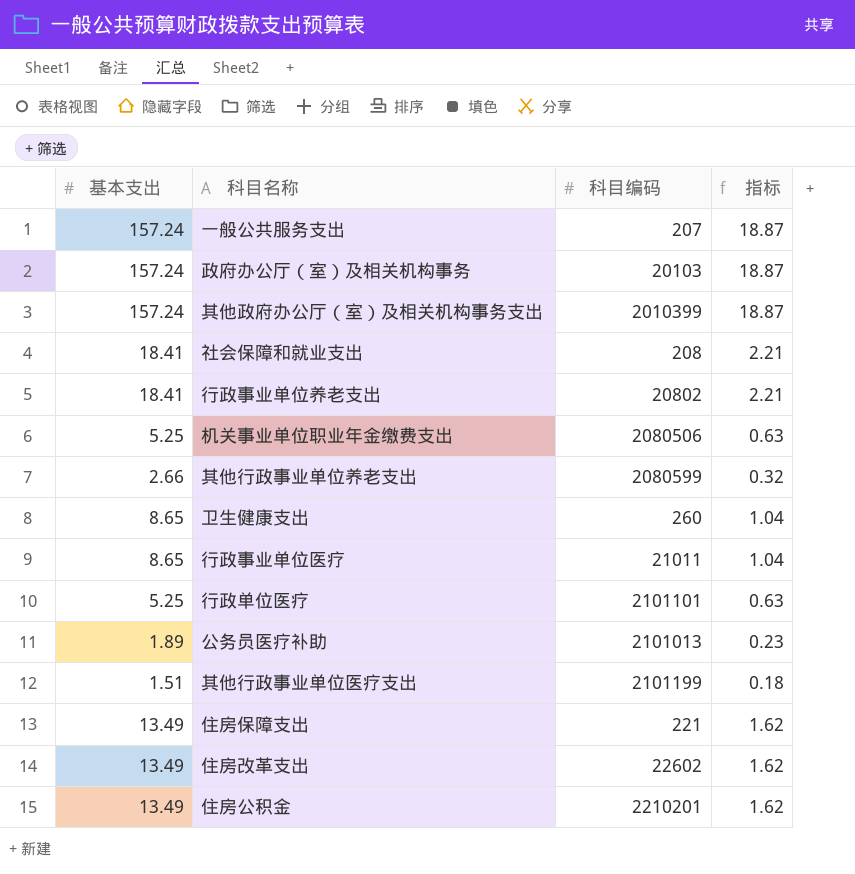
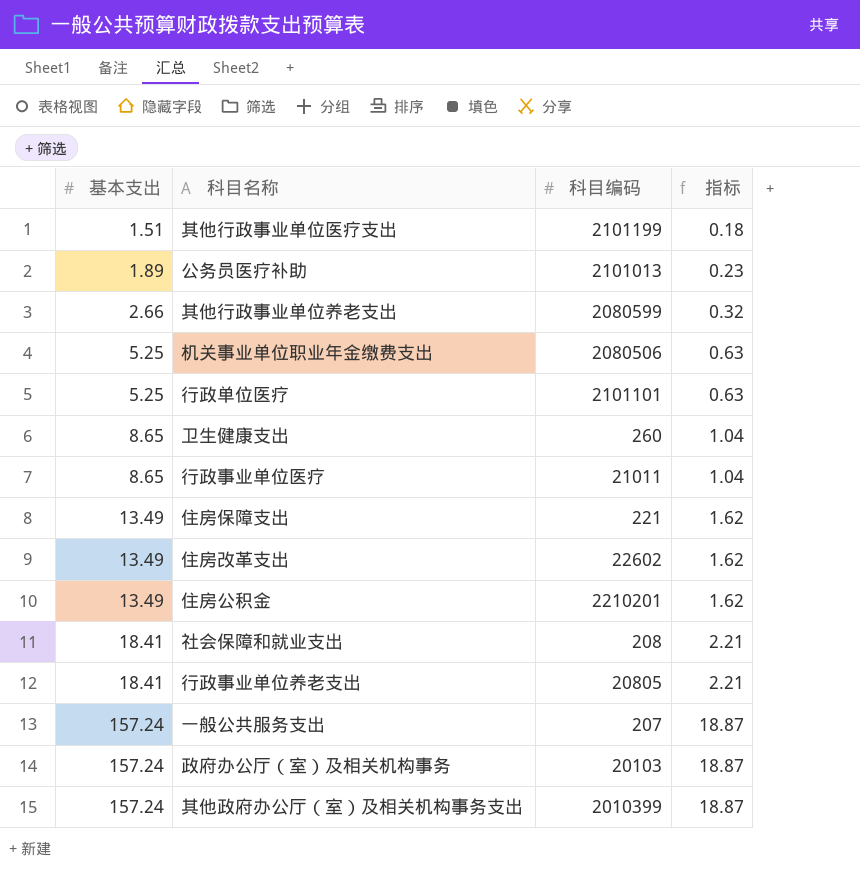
row order: none -> 基本支出 ascending
行政事业单位养老支出 | 科目编码: 20802 -> 20805

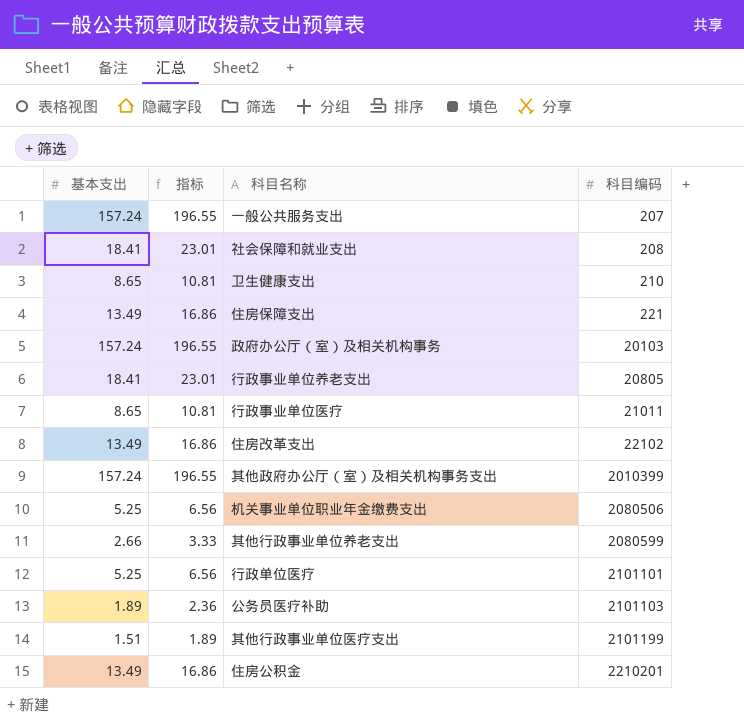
row order: 基本支出 ascending -> 科目编码 ascending
column 指标 | formula: [基本支出] * 0.12 -> [基本支出] * 1.25
column 指标 | position: 4 -> 2
卫生健康支出 | 科目编码: 260 -> 210
住房改革支出 | 科目编码: 22602 -> 22102
公务员医疗补助 | 科目编码: 2101013 -> 2101103

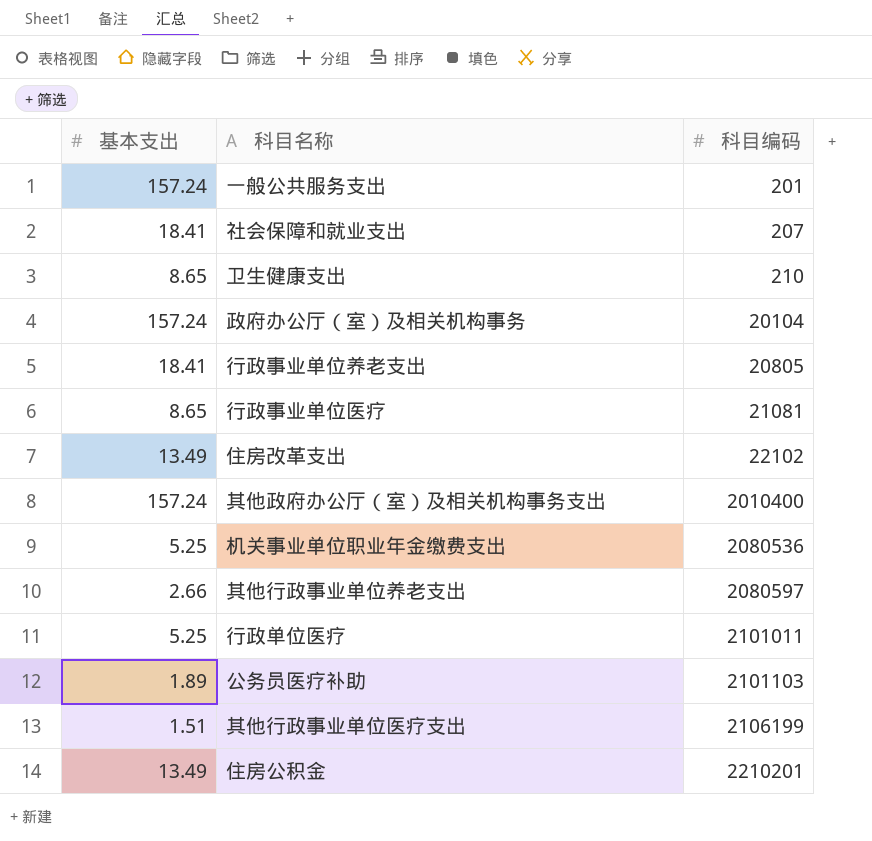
column 指标 | formula: [基本支出] * 1.25 -> none
row 住房保障支出: 13.49 | 16.86 | 221 -> none
一般公共服务支出 | 科目编码: 207 -> 201
社会保障和就业支出 | 科目编码: 208 -> 207
政府办公厅（室）及相关机构事务 | 科目编码: 20103 -> 20104
行政事业单位医疗 | 科目编码: 21011 -> 21081
其他政府办公厅（室）及相关机构事务支出 | 科目编码: 2010399 -> 2010400
机关事业单位职业年金缴费支出 | 科目编码: 2080506 -> 2080536
其他行政事业单位养老支出 | 科目编码: 2080599 -> 2080597
行政单位医疗 | 科目编码: 2101101 -> 2101011
其他行政事业单位医疗支出 | 科目编码: 2101199 -> 2106199

